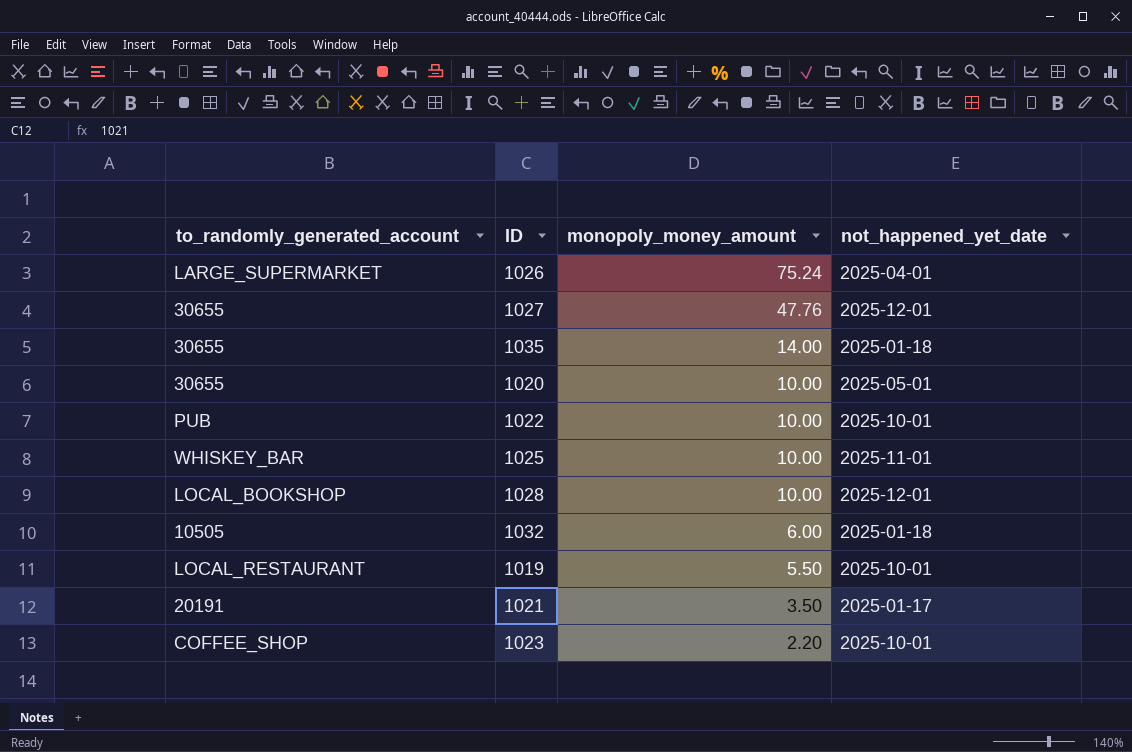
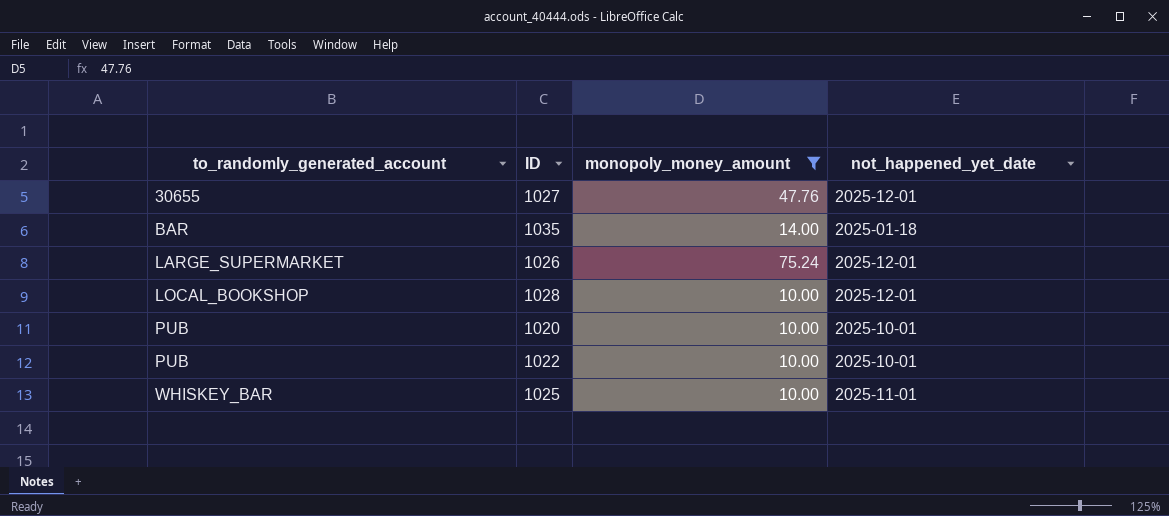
filter: none -> monopoly_money_amount >= 10.00
row order: monopoly_money_amount descending -> to_randomly_generated_account ascending
1035 | to_randomly_generated_account: 30655 -> BAR
1026 | not_happened_yet_date: 2025-04-01 -> 2025-12-01
1020 | to_randomly_generated_account: 30655 -> PUB
1020 | not_happened_yet_date: 2025-05-01 -> 2025-10-01

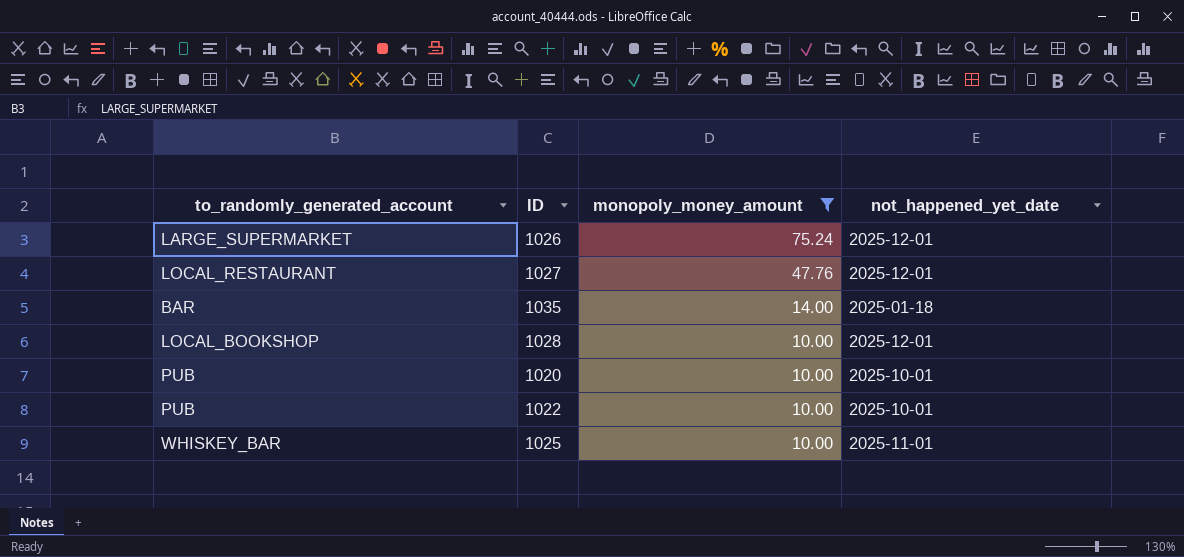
row order: to_randomly_generated_account ascending -> monopoly_money_amount descending
1027 | to_randomly_generated_account: 30655 -> LOCAL_RESTAURANT

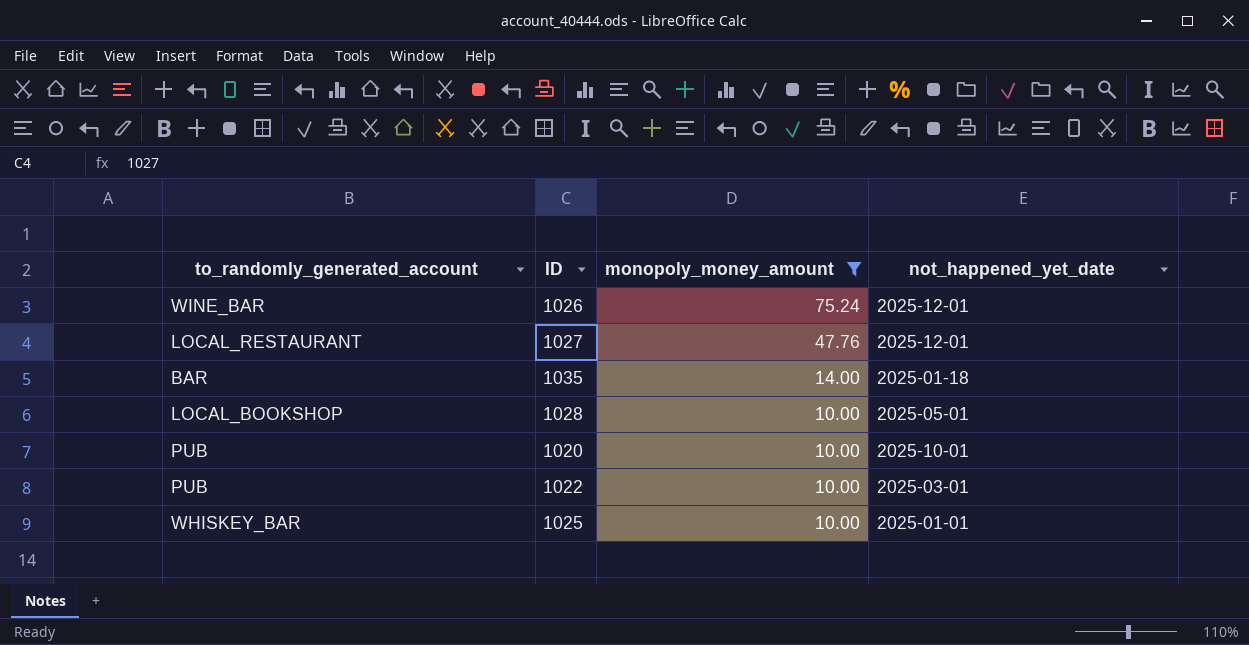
1026 | to_randomly_generated_account: LARGE_SUPERMARKET -> WINE_BAR
1028 | not_happened_yet_date: 2025-12-01 -> 2025-05-01
1022 | not_happened_yet_date: 2025-10-01 -> 2025-03-01
1025 | not_happened_yet_date: 2025-11-01 -> 2025-01-01

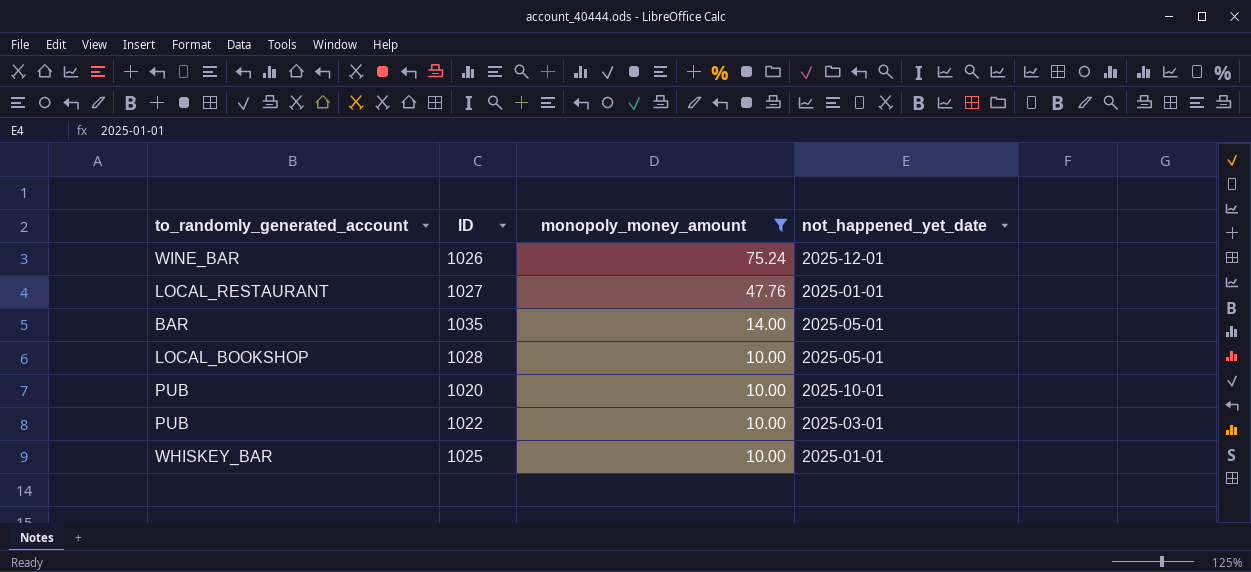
1027 | not_happened_yet_date: 2025-12-01 -> 2025-01-01
1035 | not_happened_yet_date: 2025-01-18 -> 2025-05-01

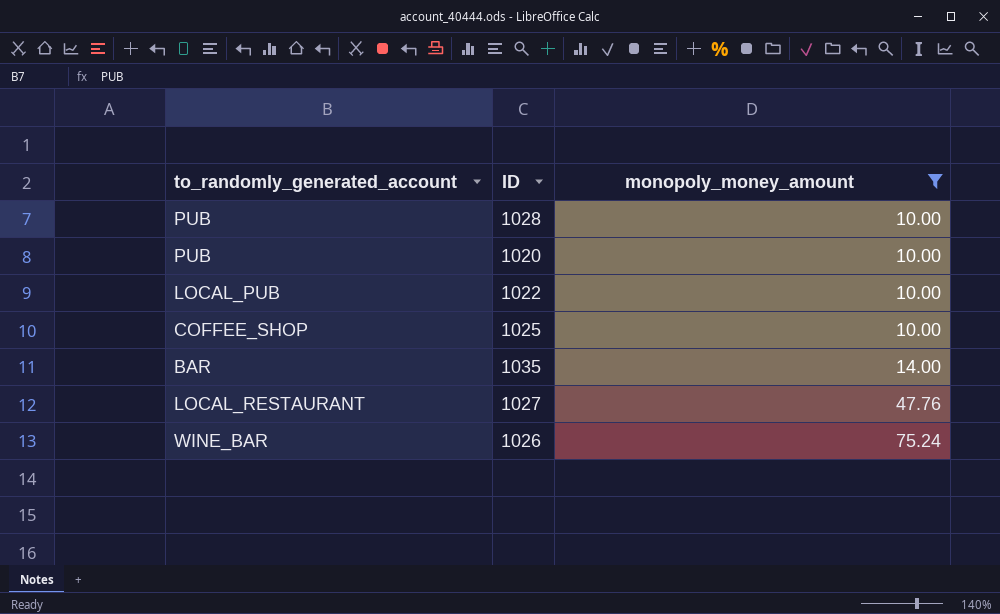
row order: monopoly_money_amount descending -> monopoly_money_amount ascending
column not_happened_yet_date | position: 4 -> none
1028 | to_randomly_generated_account: LOCAL_BOOKSHOP -> PUB
1022 | to_randomly_generated_account: PUB -> LOCAL_PUB
1025 | to_randomly_generated_account: WHISKEY_BAR -> COFFEE_SHOP

